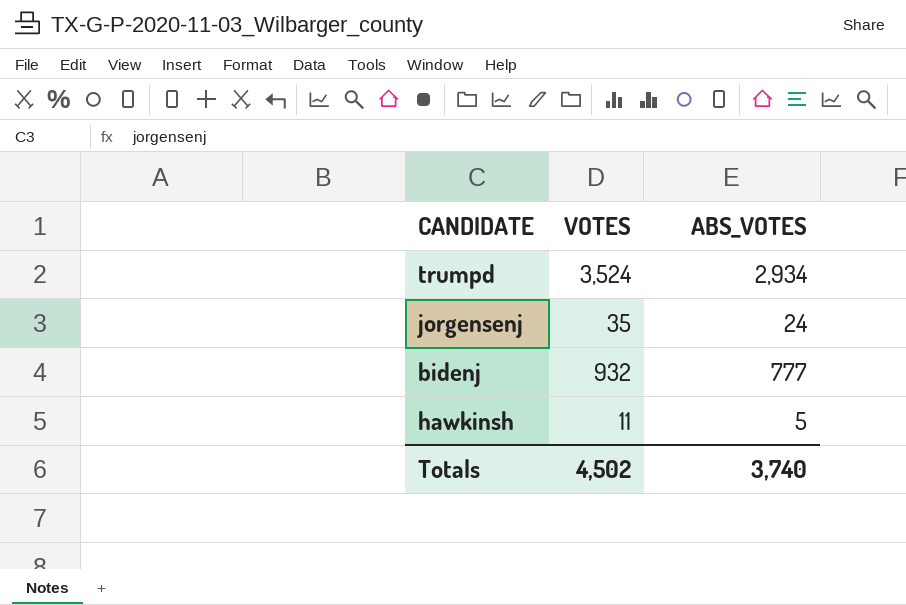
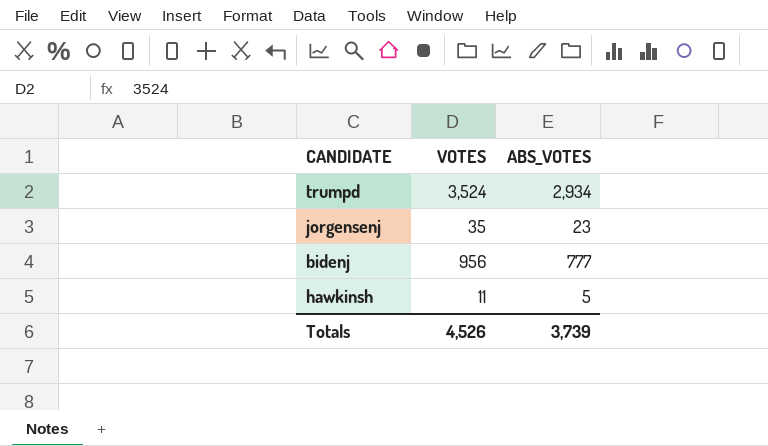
jorgensenj | ABS_VOTES: 24 -> 23
bidenj | VOTES: 932 -> 956
Totals | VOTES: 4,502 -> 4,526
Totals | ABS_VOTES: 3,740 -> 3,739

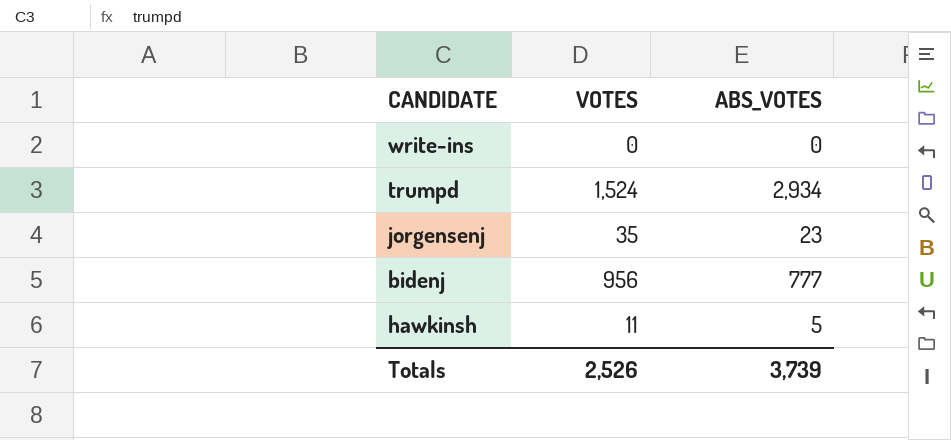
row write-ins: none -> 0 | 0
trumpd | VOTES: 3,524 -> 1,524
Totals | VOTES: 4,526 -> 2,526

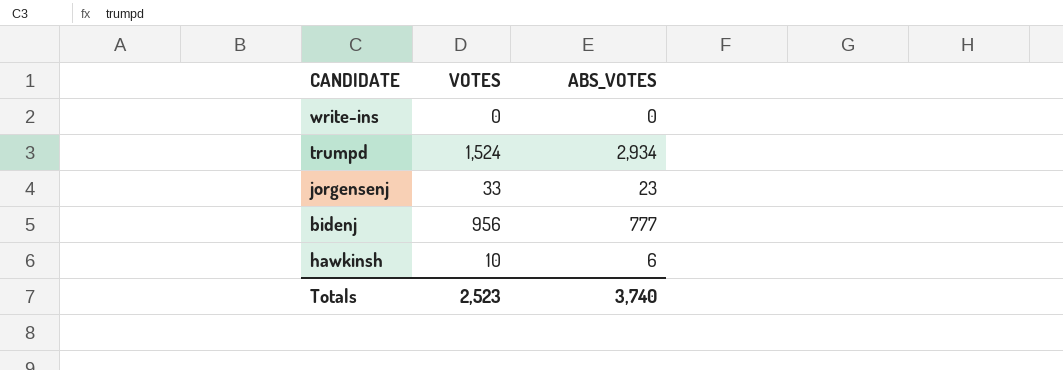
jorgensenj | VOTES: 35 -> 33
hawkinsh | VOTES: 11 -> 10
hawkinsh | ABS_VOTES: 5 -> 6
Totals | VOTES: 2,526 -> 2,523
Totals | ABS_VOTES: 3,739 -> 3,740

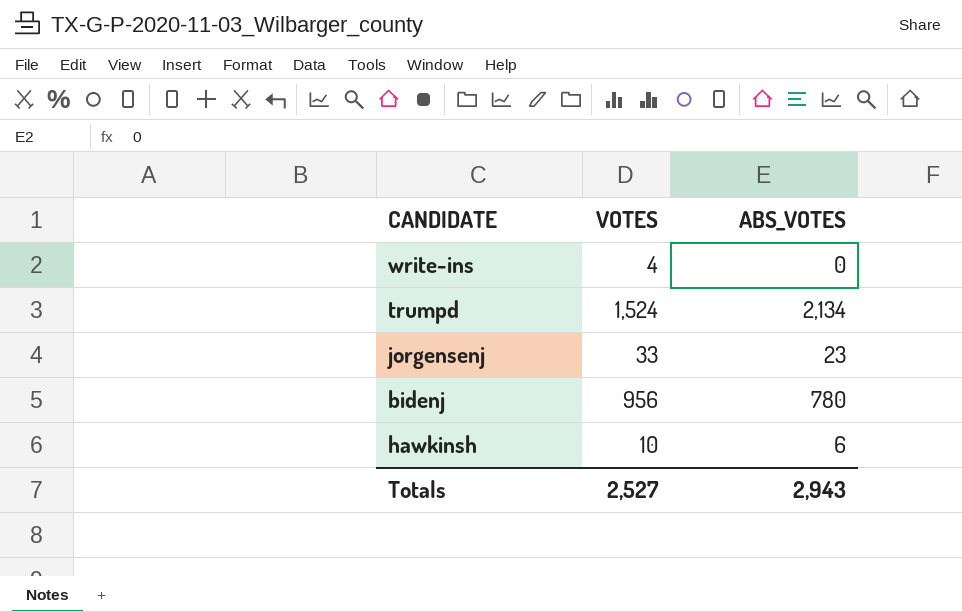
write-ins | VOTES: 0 -> 4
trumpd | ABS_VOTES: 2,934 -> 2,134
bidenj | ABS_VOTES: 777 -> 780
Totals | VOTES: 2,523 -> 2,527
Totals | ABS_VOTES: 3,740 -> 2,943

